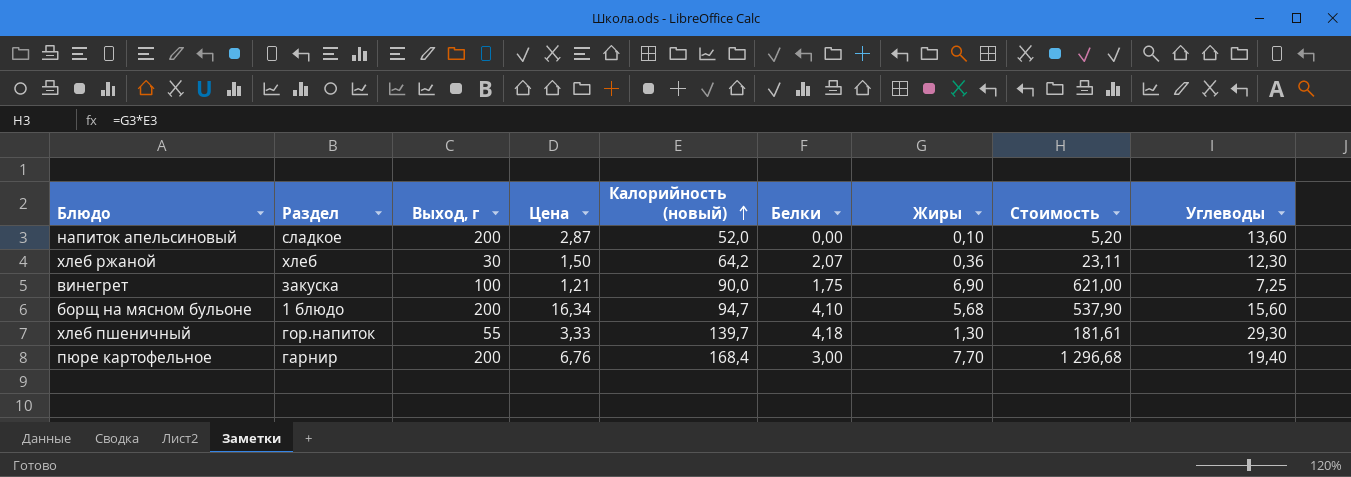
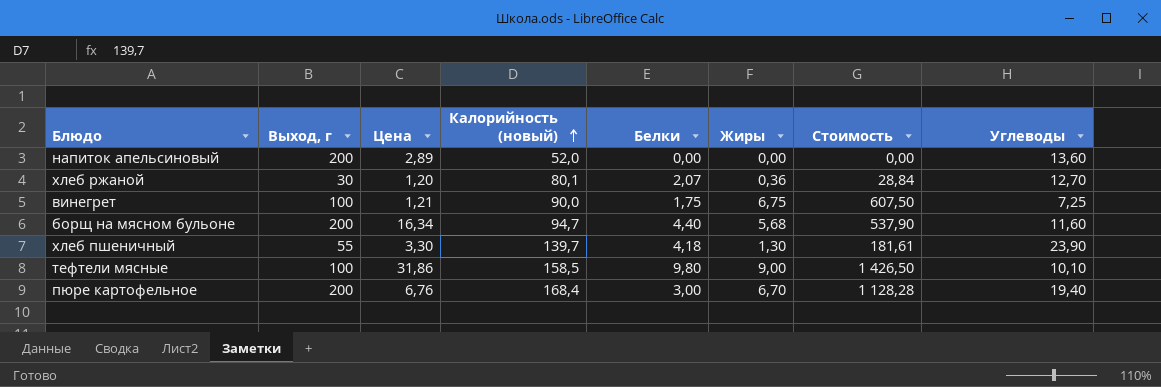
column Раздел | position: 2 -> none
напиток апельсиновый | Цена: 2,87 -> 2,89
напиток апельсиновый | Жиры: 0,10 -> 0,00
напиток апельсиновый | Стоимость: 5,20 -> 0,00
хлеб ржаной | Цена: 1,50 -> 1,20
хлеб ржаной | Калорийность (новый): 64,2 -> 80,1
хлеб ржаной | Стоимость: 23,11 -> 28,84
хлеб ржаной | Углеводы: 12,30 -> 12,70
винегрет | Жиры: 6,90 -> 6,75
винегрет | Стоимость: 621,00 -> 607,50
борщ на мясном бульоне | Белки: 4,10 -> 4,40
борщ на мясном бульоне | Углеводы: 15,60 -> 11,60
хлеб пшеничный | Цена: 3,33 -> 3,30
хлеб пшеничный | Углеводы: 29,30 -> 23,90
row тефтели мясные: none -> 100 | 31,86 | 158,5 | 9,80 | 9,00 | 1 426,50 | 10,10
пюре картофельное | Жиры: 7,70 -> 6,70
пюре картофельное | Стоимость: 1 296,68 -> 1 128,28

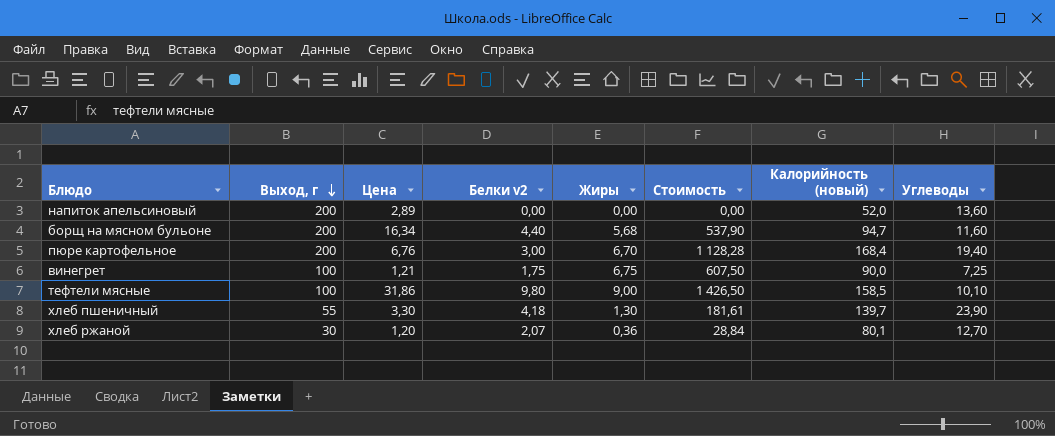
row order: Калорийность (новый) ascending -> Выход, г descending
column name: Белки -> Белки v2
column Калорийность (новый) | position: 4 -> 7

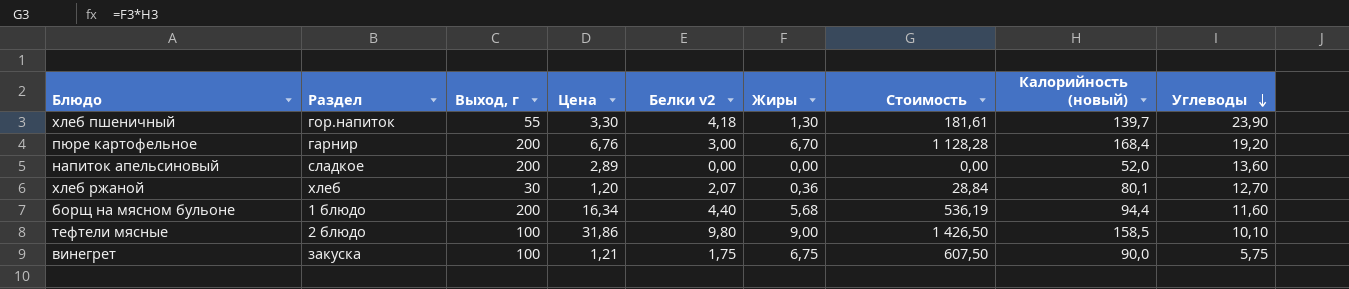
row order: Выход, г descending -> Углеводы descending
column Раздел | position: none -> 2
пюре картофельное | Углеводы: 19,40 -> 19,20
борщ на мясном бульоне | Стоимость: 537,90 -> 536,19
борщ на мясном бульоне | Калорийность (новый): 94,7 -> 94,4
винегрет | Углеводы: 7,25 -> 5,75

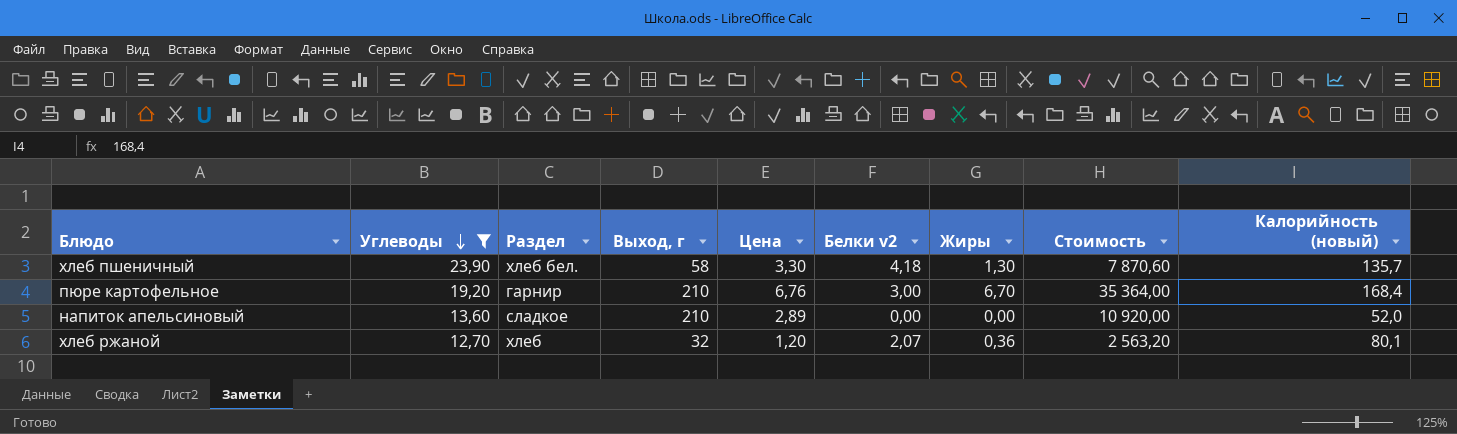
filter: none -> Углеводы >= 12,70
column Углеводы | position: 9 -> 2
column Стоимость | formula: [Жиры] * [Калорийность (новый)] -> [Выход, г] * [Калорийность (новый)]
хлеб пшеничный | Раздел: гор.напиток -> хлеб бел.
хлеб пшеничный | Выход, г: 55 -> 58
хлеб пшеничный | Калорийность (новый): 139,7 -> 135,7
пюре картофельное | Выход, г: 200 -> 210
напиток апельсиновый | Выход, г: 200 -> 210
хлеб ржаной | Выход, г: 30 -> 32

